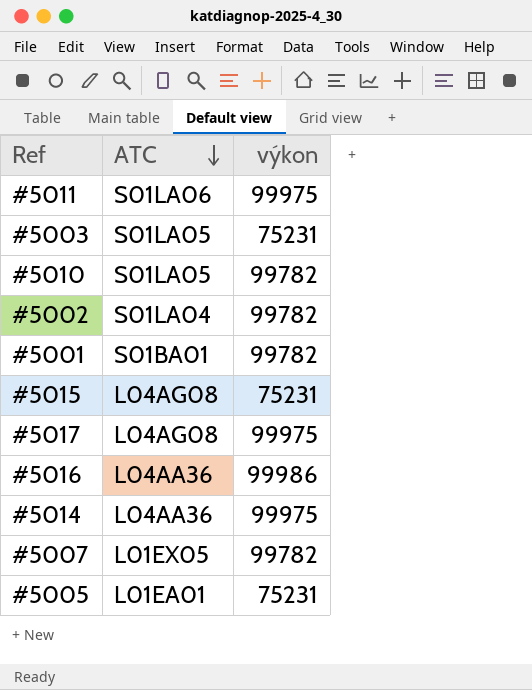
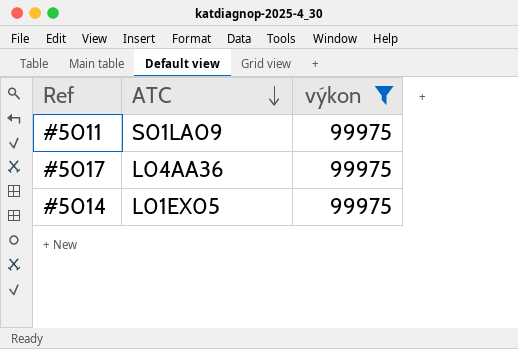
filter: none -> výkon = 99975
#5011 | ATC: S01LA06 -> S01LA09
#5017 | ATC: L04AG08 -> L04AA36
#5014 | ATC: L04AA36 -> L01EX05

